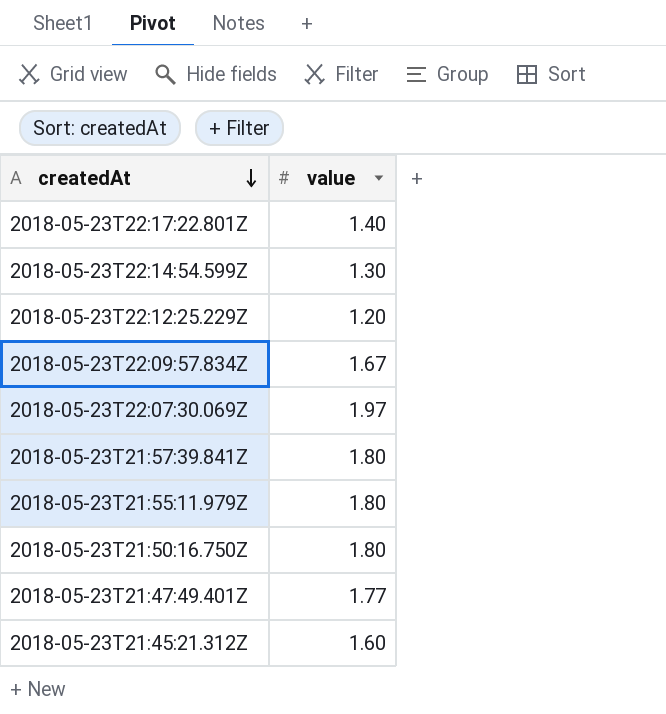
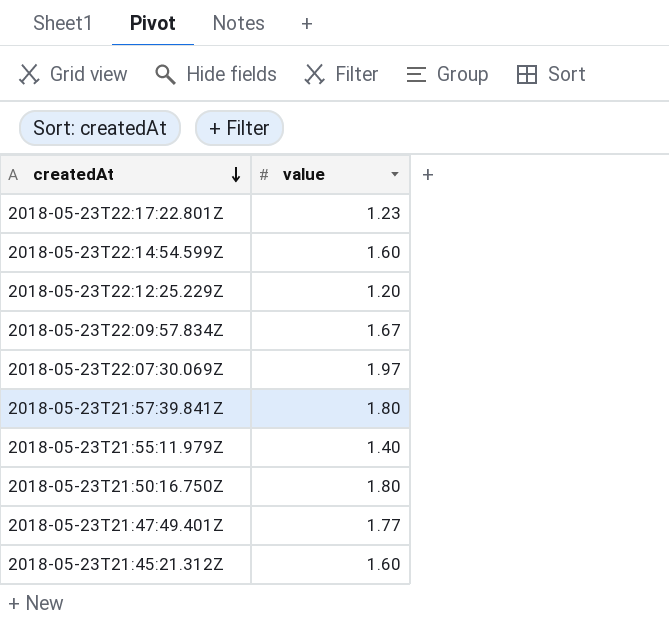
2018-05-23T22:17:22.801Z | value: 1.40 -> 1.23
2018-05-23T22:14:54.599Z | value: 1.30 -> 1.60
2018-05-23T21:55:11.979Z | value: 1.80 -> 1.40

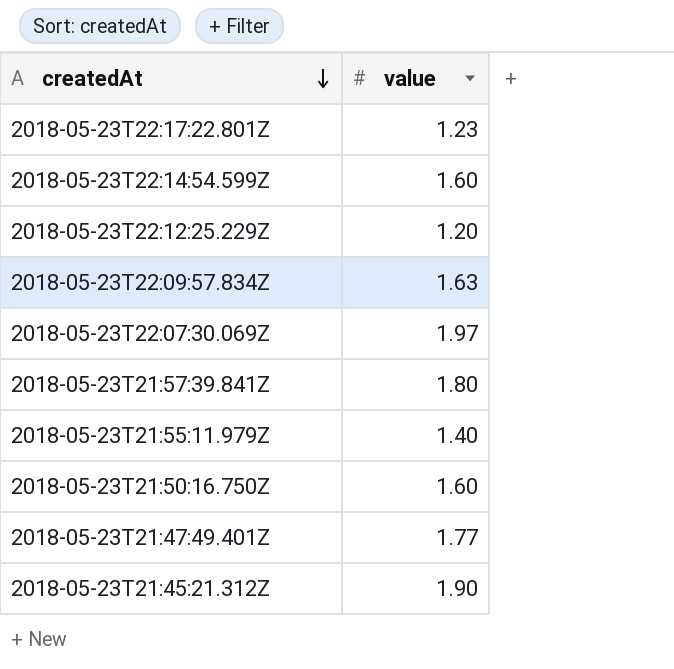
2018-05-23T22:09:57.834Z | value: 1.67 -> 1.63
2018-05-23T21:50:16.750Z | value: 1.80 -> 1.60
2018-05-23T21:45:21.312Z | value: 1.60 -> 1.90

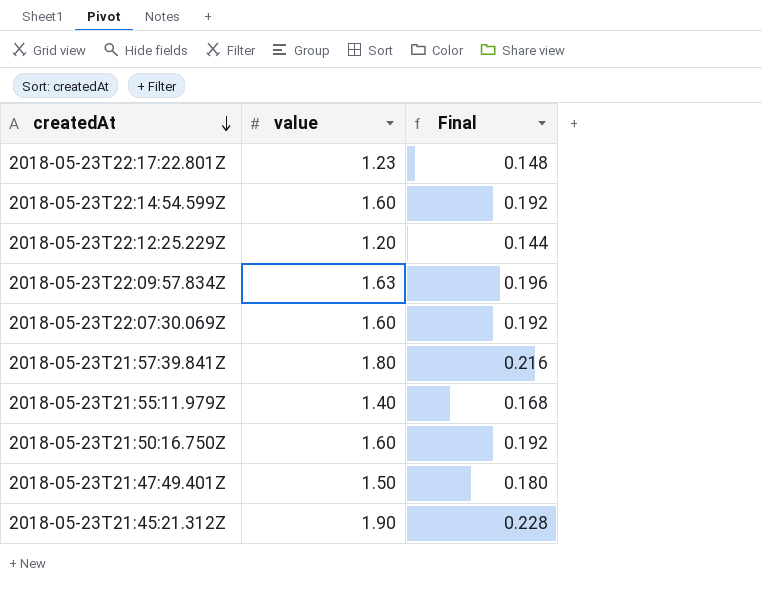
column Final | formula: none -> [value] * 0.12
2018-05-23T22:07:30.069Z | value: 1.97 -> 1.60
2018-05-23T21:47:49.401Z | value: 1.77 -> 1.50

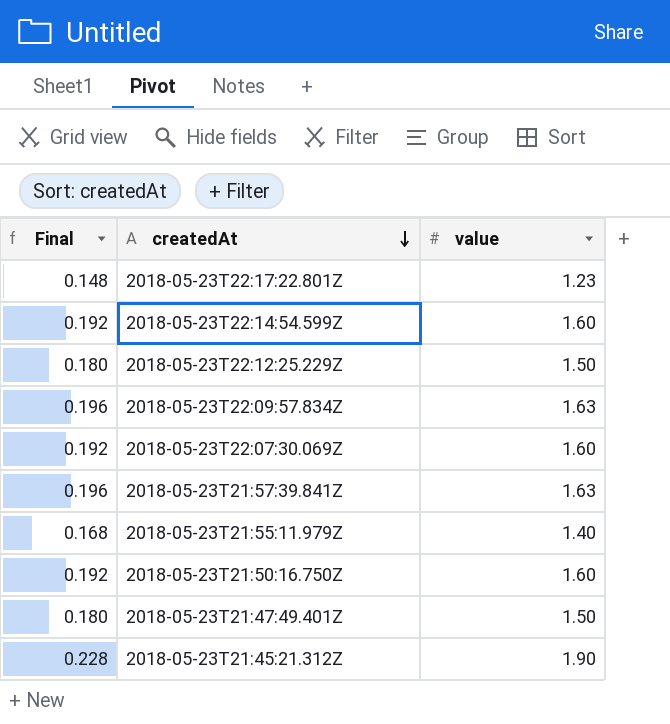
column Final | position: 3 -> 1
2018-05-23T22:12:25.229Z | Final: 0.144 -> 0.180
2018-05-23T22:12:25.229Z | value: 1.20 -> 1.50
2018-05-23T21:57:39.841Z | Final: 0.216 -> 0.196
2018-05-23T21:57:39.841Z | value: 1.80 -> 1.63

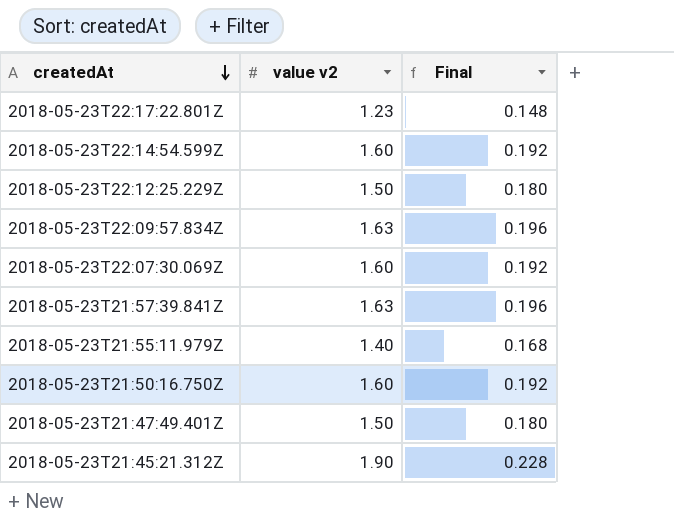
column name: value -> value v2
column Final | position: 1 -> 3

